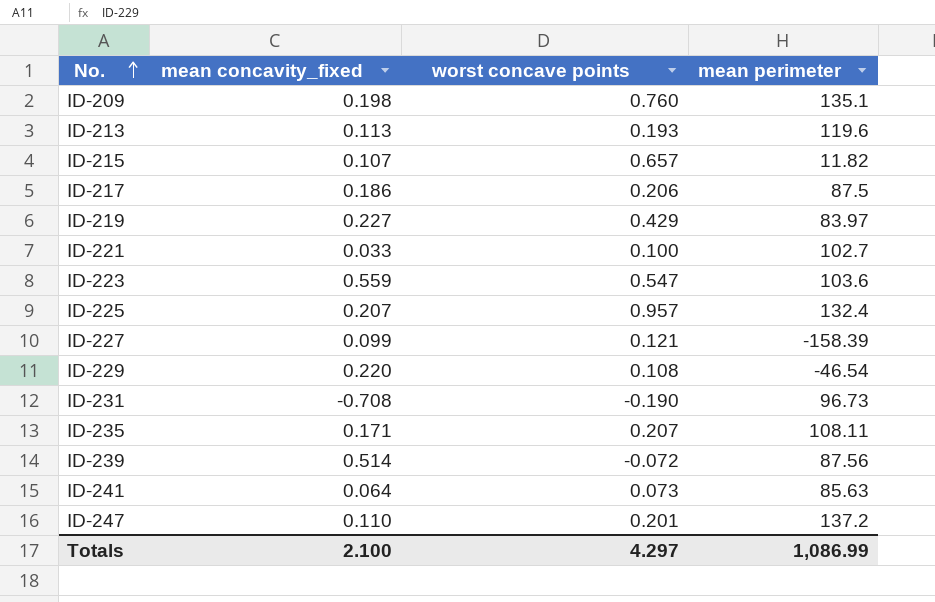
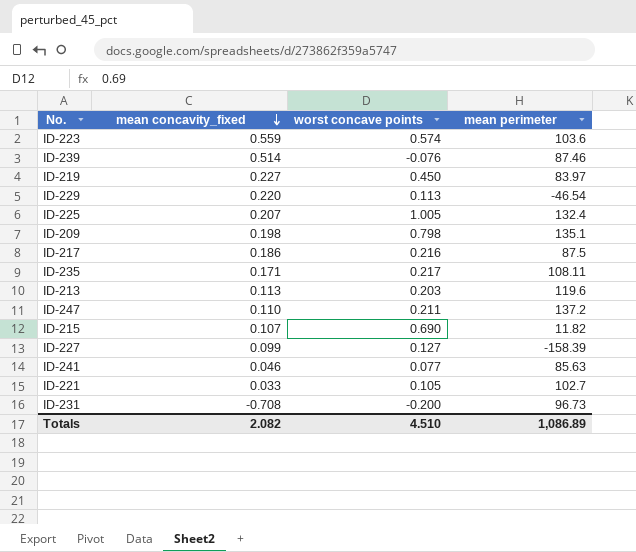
row order: No. ascending -> mean concavity_fixed descending
ID-223 | worst concave points: 0.547 -> 0.574
ID-239 | worst concave points: -0.072 -> -0.076
ID-239 | mean perimeter: 87.56 -> 87.46
ID-219 | worst concave points: 0.429 -> 0.450
ID-229 | worst concave points: 0.108 -> 0.113
ID-225 | worst concave points: 0.957 -> 1.005
ID-209 | worst concave points: 0.760 -> 0.798
ID-217 | worst concave points: 0.206 -> 0.216
ID-235 | worst concave points: 0.207 -> 0.217
ID-213 | worst concave points: 0.193 -> 0.203
ID-247 | worst concave points: 0.201 -> 0.211
ID-215 | worst concave points: 0.657 -> 0.690
ID-227 | worst concave points: 0.121 -> 0.127
ID-241 | mean concavity_fixed: 0.064 -> 0.046
ID-241 | worst concave points: 0.073 -> 0.077
ID-221 | worst concave points: 0.100 -> 0.105
ID-231 | worst concave points: -0.190 -> -0.200
Totals | mean concavity_fixed: 2.100 -> 2.082
Totals | worst concave points: 4.297 -> 4.510
Totals | mean perimeter: 1,086.99 -> 1,086.89

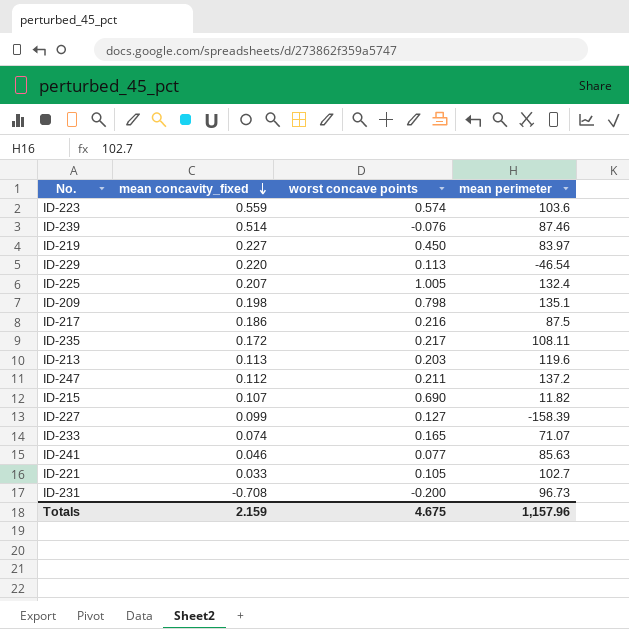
ID-235 | mean concavity_fixed: 0.171 -> 0.172
ID-247 | mean concavity_fixed: 0.110 -> 0.112
row ID-233: none -> 0.074 | 0.165 | 71.07
Totals | mean concavity_fixed: 2.082 -> 2.159
Totals | worst concave points: 4.510 -> 4.675
Totals | mean perimeter: 1,086.89 -> 1,157.96

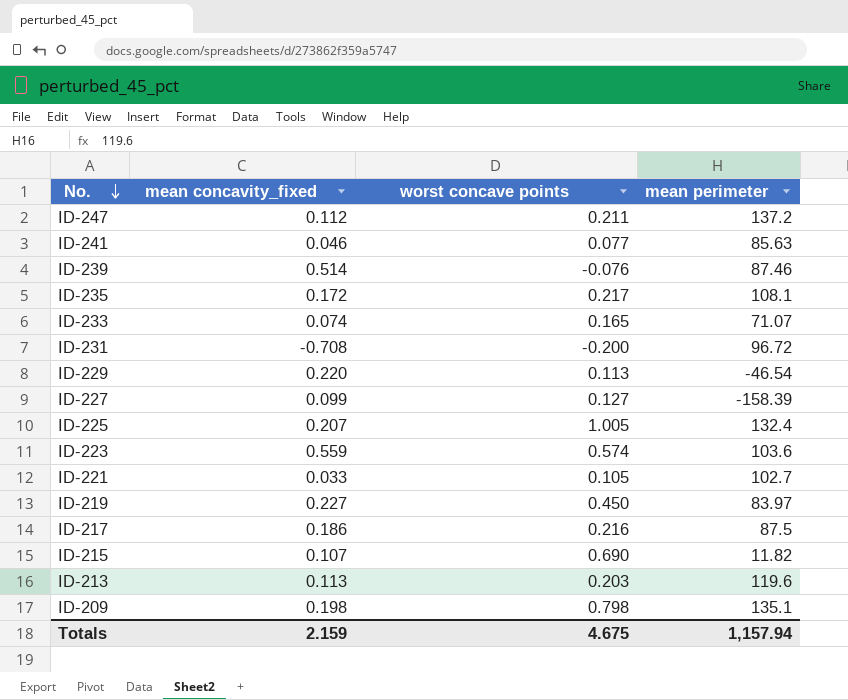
row order: mean concavity_fixed descending -> No. descending
ID-235 | mean perimeter: 108.11 -> 108.1
ID-231 | mean perimeter: 96.73 -> 96.72
Totals | mean perimeter: 1,157.96 -> 1,157.94

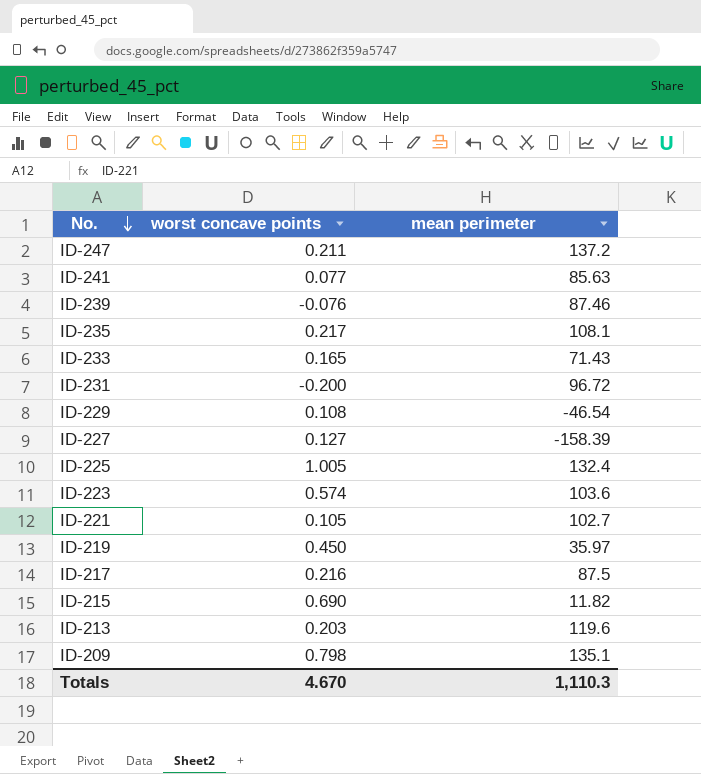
column mean concavity_fixed | position: 2 -> none
ID-233 | mean perimeter: 71.07 -> 71.43
ID-229 | worst concave points: 0.113 -> 0.108
ID-219 | mean perimeter: 83.97 -> 35.97
Totals | worst concave points: 4.675 -> 4.670
Totals | mean perimeter: 1,157.94 -> 1,110.3

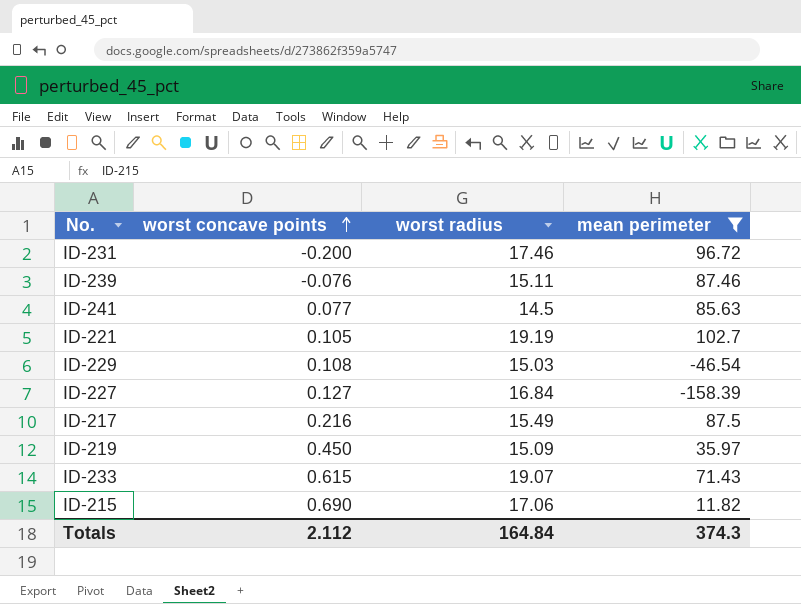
filter: none -> mean perimeter <= 102.7
row order: No. descending -> worst concave points ascending
column worst radius | position: none -> 3
ID-233 | worst concave points: 0.165 -> 0.615
Totals | worst concave points: 4.670 -> 2.112
Totals | mean perimeter: 1,110.3 -> 374.3

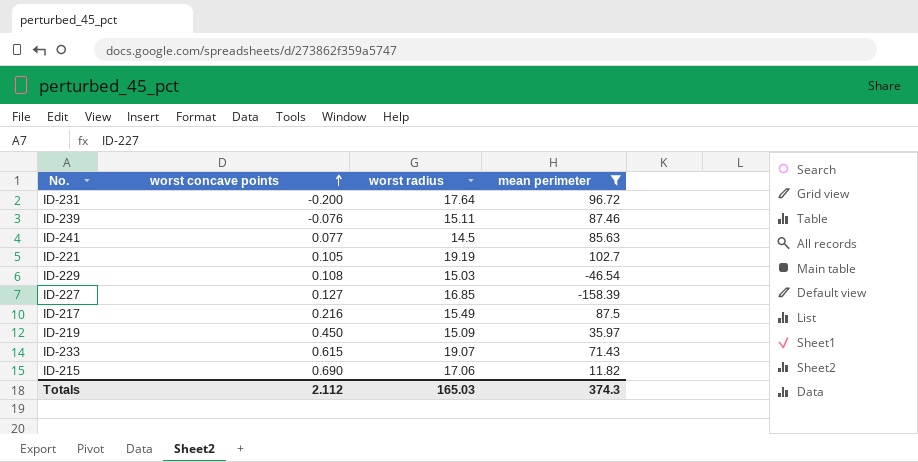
ID-231 | worst radius: 17.46 -> 17.64
ID-227 | worst radius: 16.84 -> 16.85
Totals | worst radius: 164.84 -> 165.03

